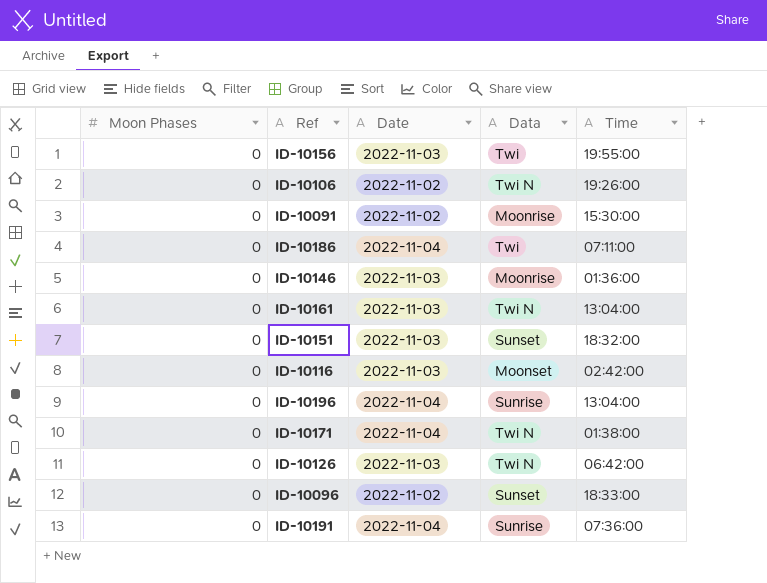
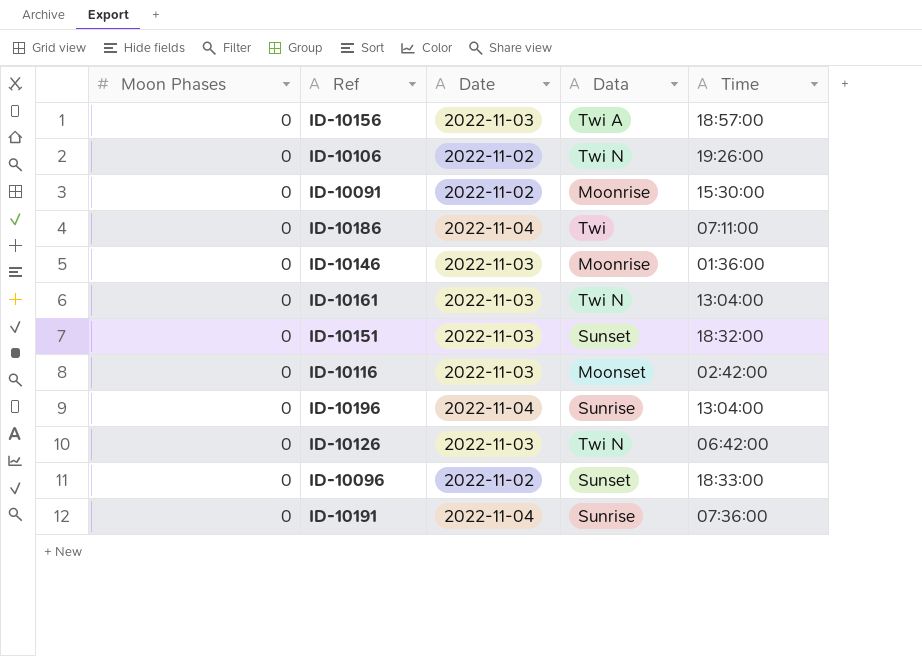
row ID-10171: 0 | 2022-11-04 | Twi N | 01:38:00 -> none
ID-10156 | Data: Twi -> Twi A
ID-10156 | Time: 19:55:00 -> 18:57:00

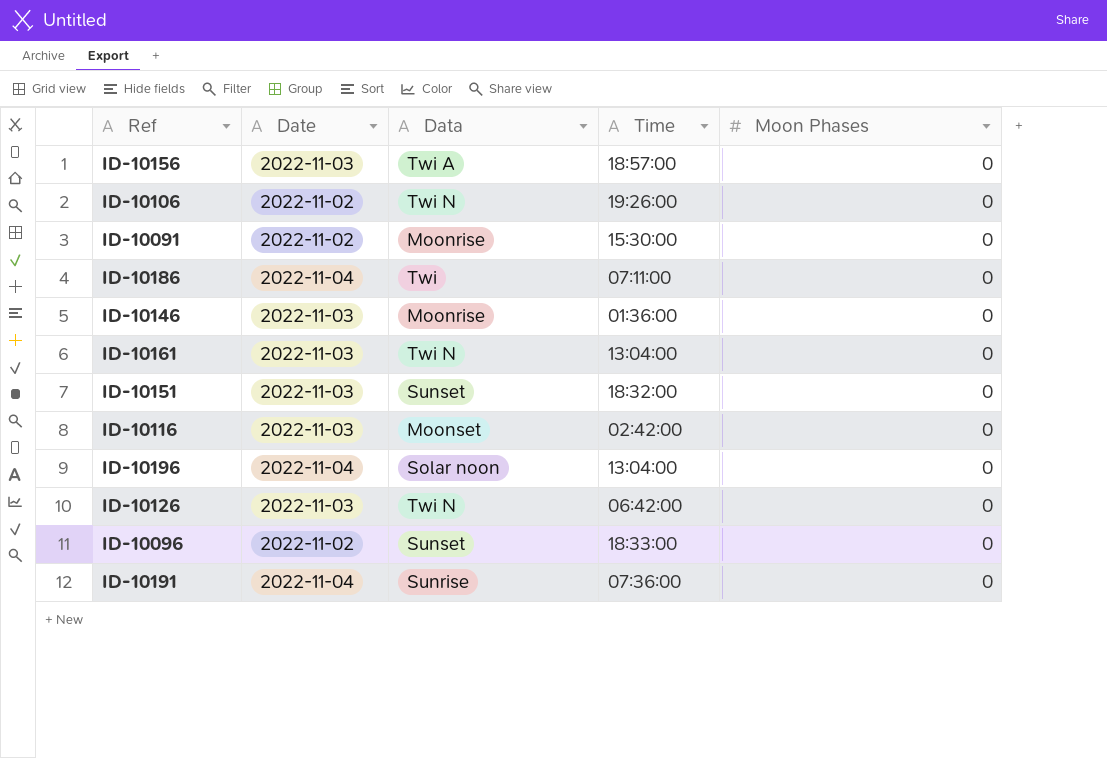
column Moon Phases | position: 1 -> 5
ID-10196 | Data: Sunrise -> Solar noon

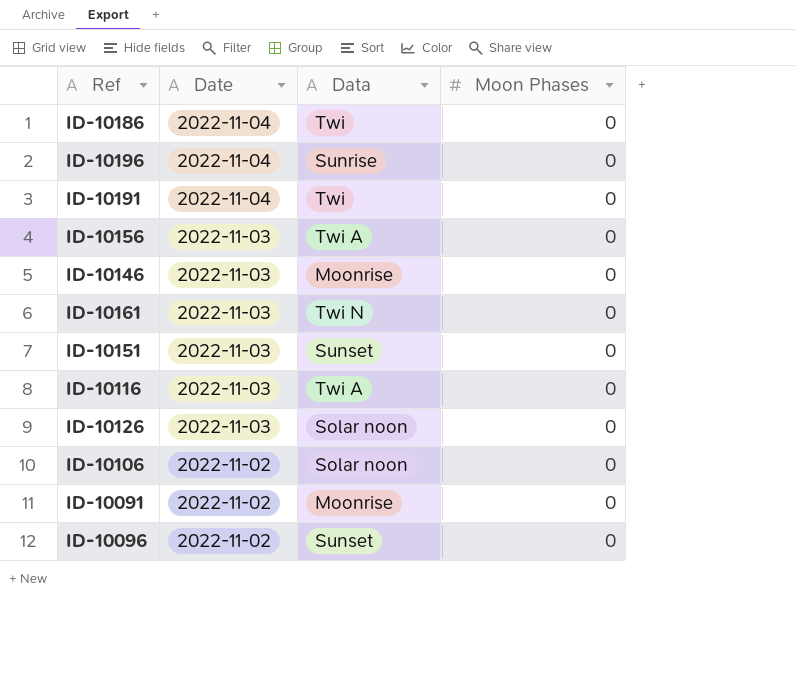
row order: none -> Date descending
column Time | position: 4 -> none
ID-10196 | Data: Solar noon -> Sunrise
ID-10191 | Data: Sunrise -> Twi
ID-10116 | Data: Moonset -> Twi A
ID-10126 | Data: Twi N -> Solar noon
ID-10106 | Data: Twi N -> Solar noon

